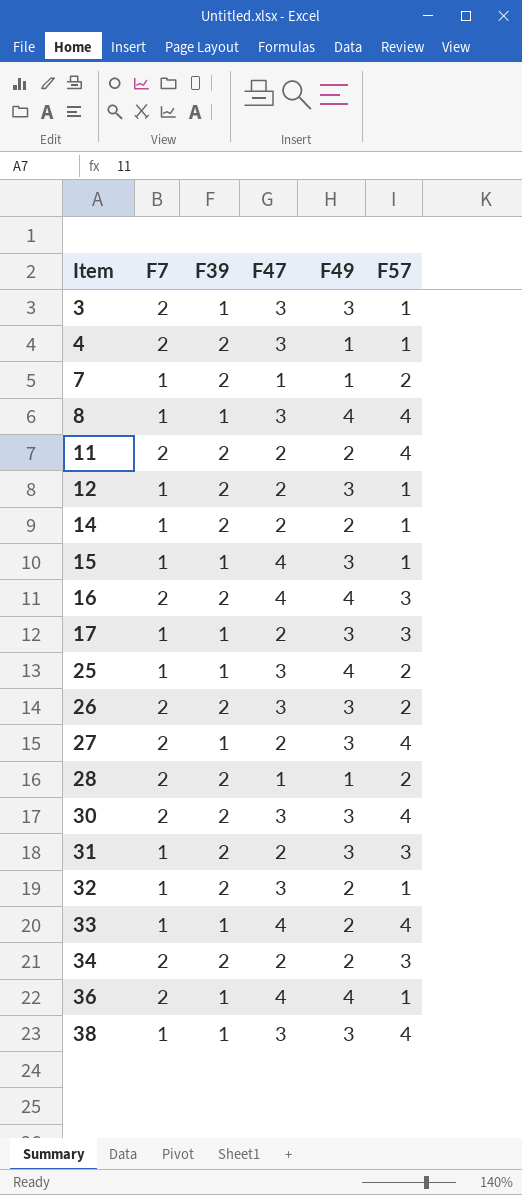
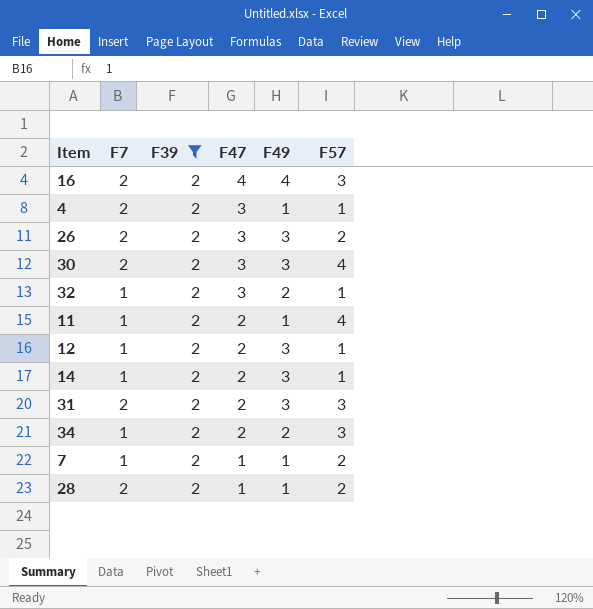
filter: none -> F39 = 2
row order: Item ascending -> F47 descending
11 | F7: 2 -> 1
11 | F49: 2 -> 1
14 | F49: 2 -> 3
31 | F7: 1 -> 2
34 | F7: 2 -> 1

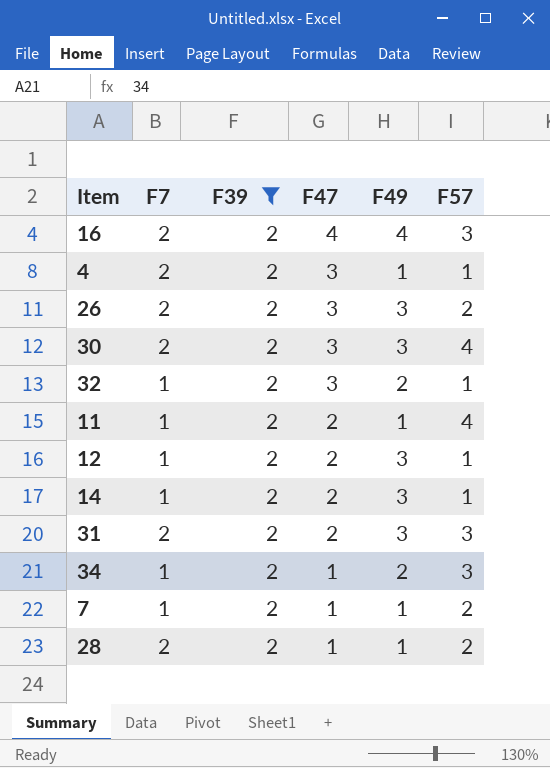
34 | F47: 2 -> 1

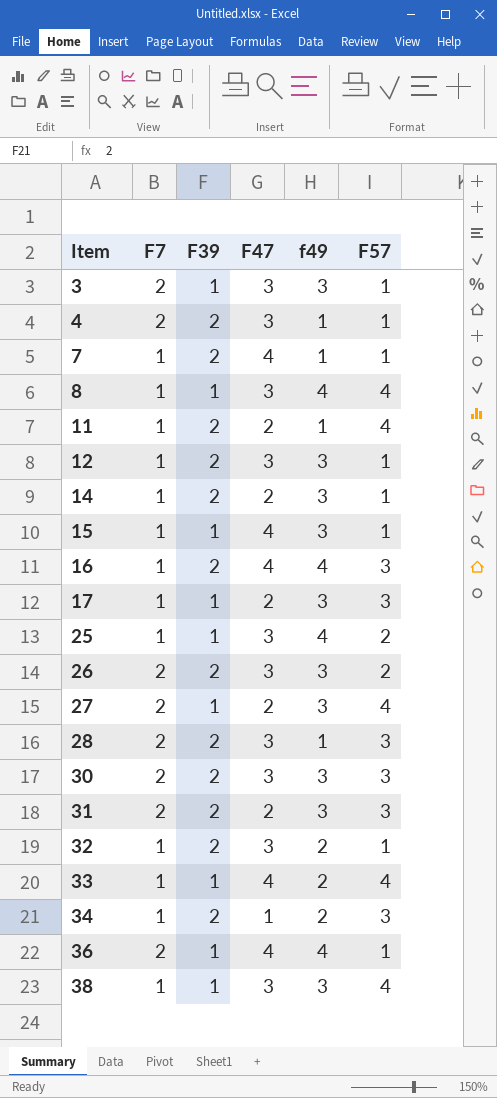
filter: F39 = 2 -> none
row order: F47 descending -> Item ascending
column name: F49 -> f49
7 | F47: 1 -> 4
7 | F57: 2 -> 1
12 | F47: 2 -> 3
16 | F7: 2 -> 1
28 | F47: 1 -> 3
28 | F57: 2 -> 3
30 | F57: 4 -> 3

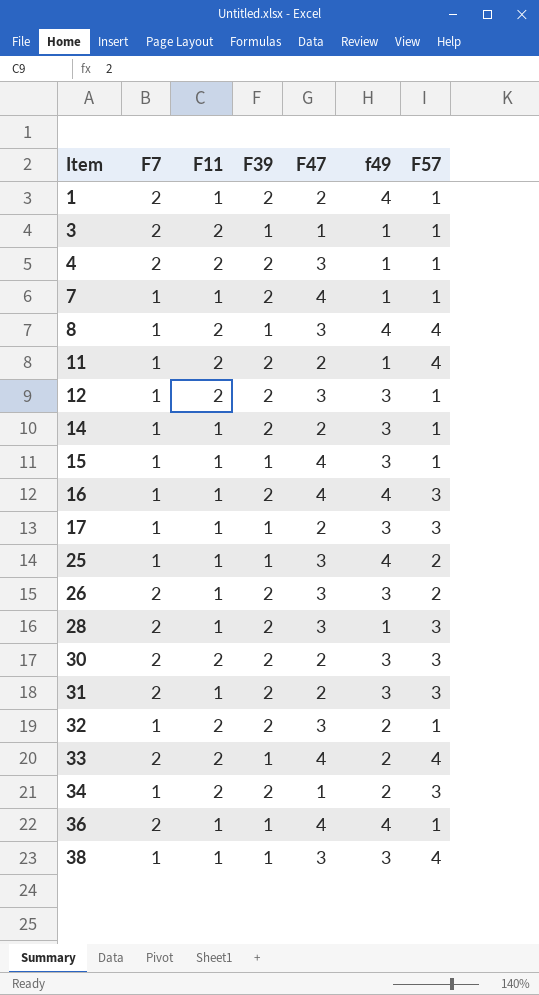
column F11 | position: none -> 3
row 27: 2 | 1 | 2 | 3 | 4 -> none
row 1: none -> 2 | 1 | 2 | 2 | 4 | 1
3 | F47: 3 -> 1
3 | f49: 3 -> 1
30 | F47: 3 -> 2
33 | F7: 1 -> 2

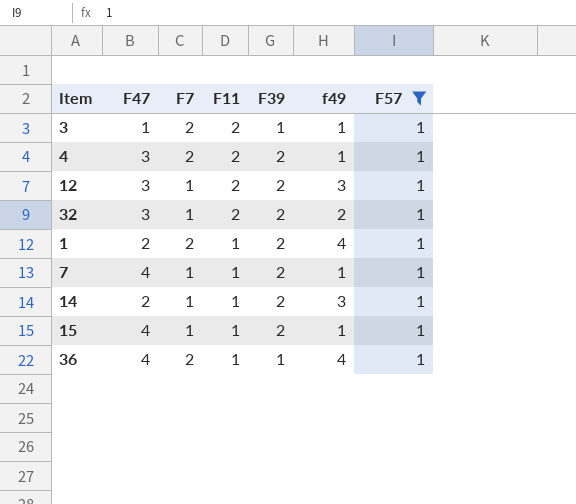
filter: none -> F57 = 1
row order: Item ascending -> F11 descending
column F47 | position: 5 -> 2
15 | F39: 1 -> 2
15 | f49: 3 -> 1

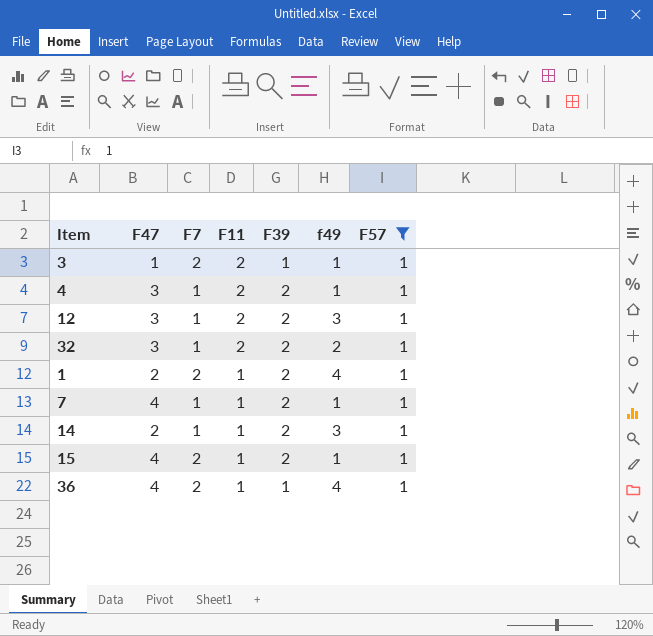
4 | F7: 2 -> 1
15 | F7: 1 -> 2

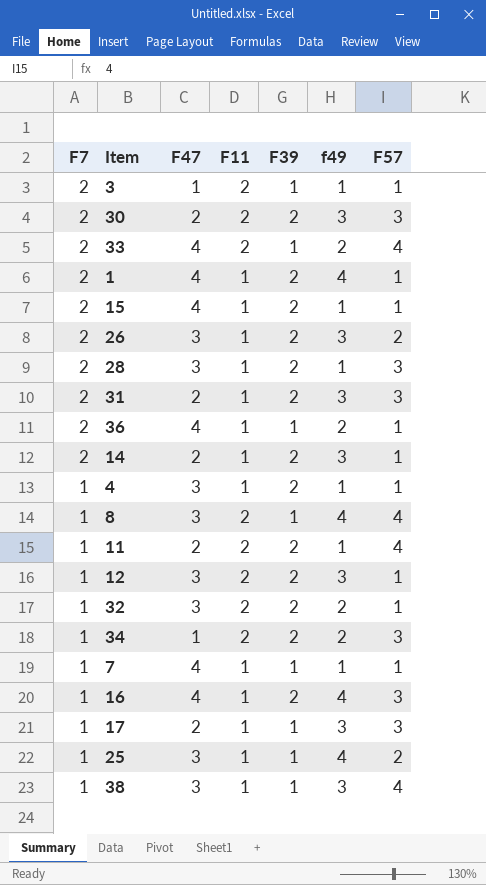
filter: F57 = 1 -> none
row order: F11 descending -> F7 descending
column F7 | position: 3 -> 1
1 | F47: 2 -> 4
36 | f49: 4 -> 2
14 | F7: 1 -> 2
4 | F11: 2 -> 1
7 | F39: 2 -> 1

